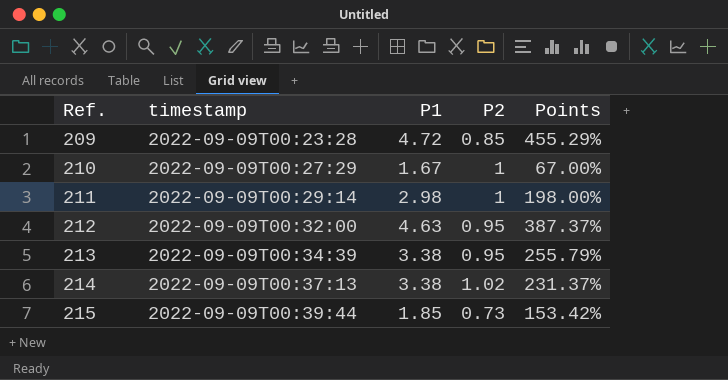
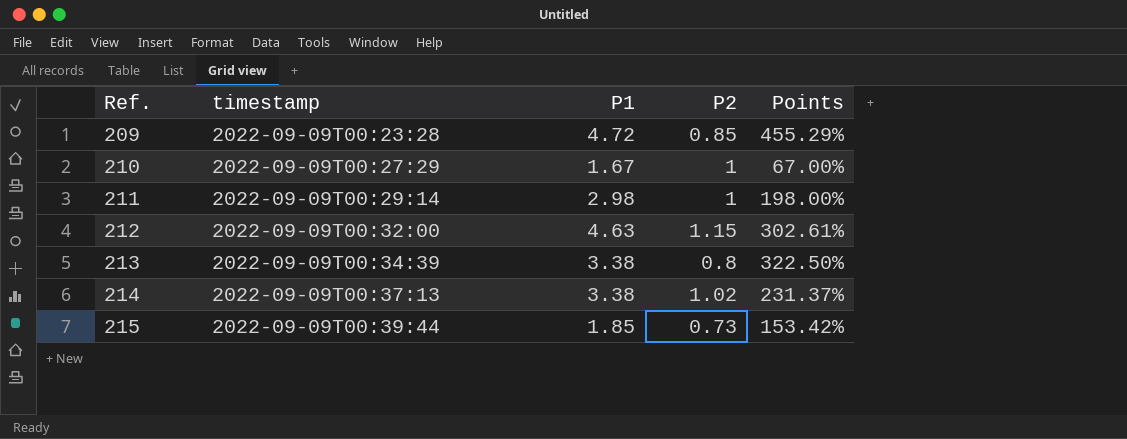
212 | P2: 0.95 -> 1.15
212 | Points: 387.37% -> 302.61%
213 | P2: 0.95 -> 0.8
213 | Points: 255.79% -> 322.50%

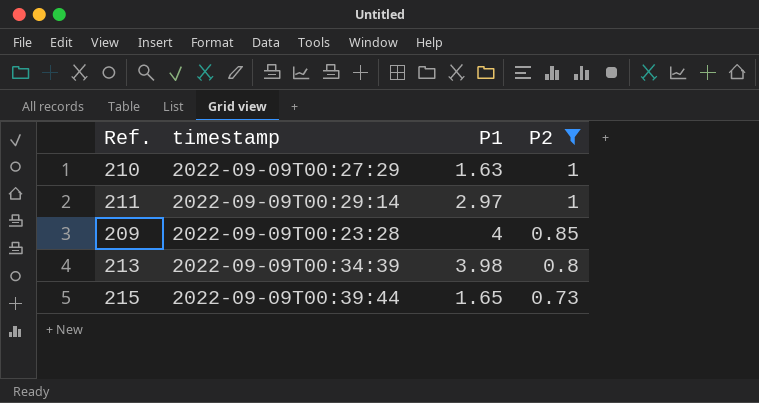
filter: none -> P2 <= 1
row order: Ref. ascending -> P2 descending
column Points | formula: ([P1] - [P2]) / [P2] -> none
210 | P1: 1.67 -> 1.63
211 | P1: 2.98 -> 2.97
209 | P1: 4.72 -> 4
213 | P1: 3.38 -> 3.98
215 | P1: 1.85 -> 1.65

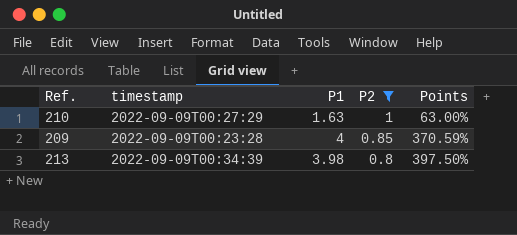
column Points | formula: none -> ([P1] - [P2]) / [P2]
row 211: 2022-09-09T00:29:14 | 2.97 | 1 -> none
row 215: 2022-09-09T00:39:44 | 1.65 | 0.73 -> none

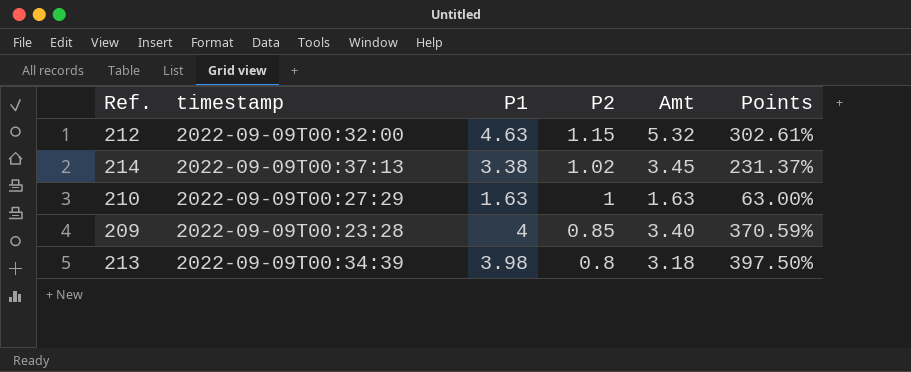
filter: P2 <= 1 -> none
column Amt | formula: none -> [P1] * [P2]

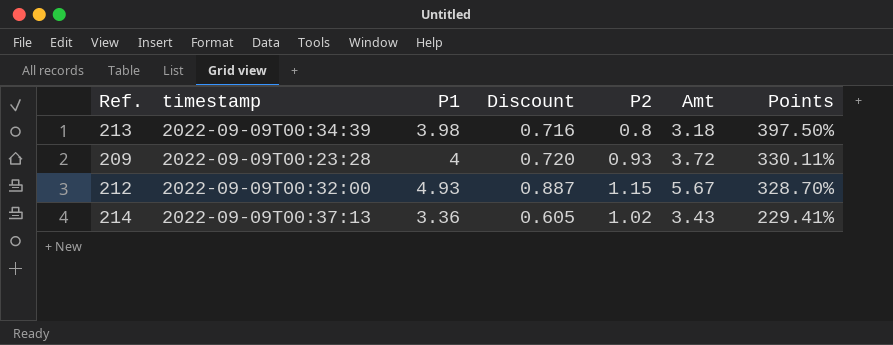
row order: P2 descending -> Points descending
column Discount | formula: none -> [P1] * 0.18
row 210: 2022-09-09T00:27:29 | 1.63 | 1 | 1.63 | 63.00% -> none
209 | P2: 0.85 -> 0.93
209 | Amt: 3.40 -> 3.72
209 | Points: 370.59% -> 330.11%
212 | P1: 4.63 -> 4.93
212 | Amt: 5.32 -> 5.67
212 | Points: 302.61% -> 328.70%
214 | P1: 3.38 -> 3.36
214 | Amt: 3.45 -> 3.43
214 | Points: 231.37% -> 229.41%

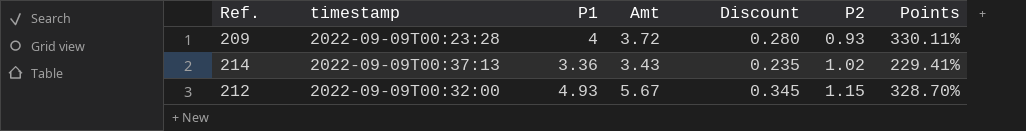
row order: Points descending -> P2 ascending
column Amt | position: 6 -> 4
column Discount | formula: [P1] * 0.18 -> [P1] * 0.07
row 213: 2022-09-09T00:34:39 | 3.98 | 0.716 | 0.8 | 3.18 | 397.50% -> none

